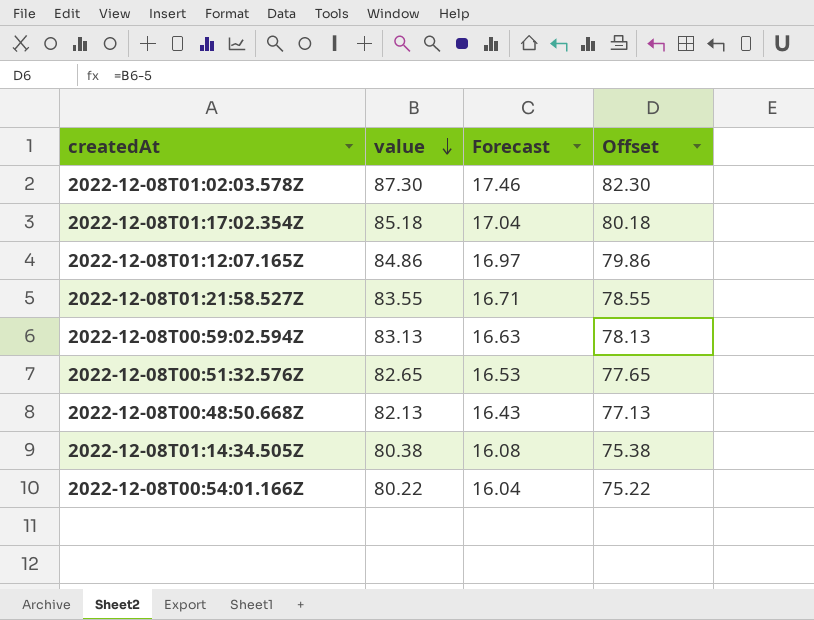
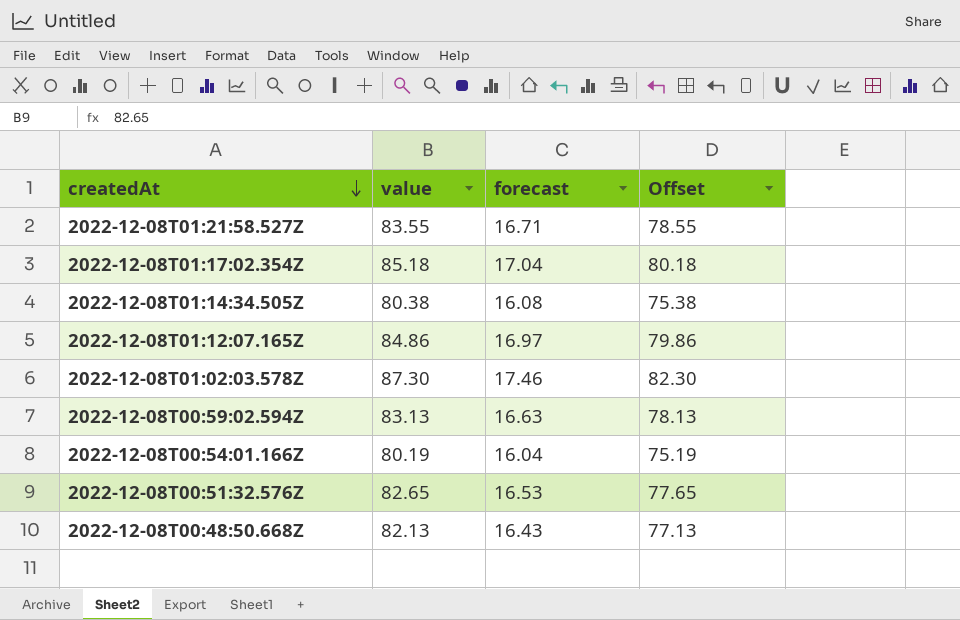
row order: value descending -> createdAt descending
column name: Forecast -> forecast
2022-12-08T00:54:01.166Z | value: 80.22 -> 80.19
2022-12-08T00:54:01.166Z | Offset: 75.22 -> 75.19

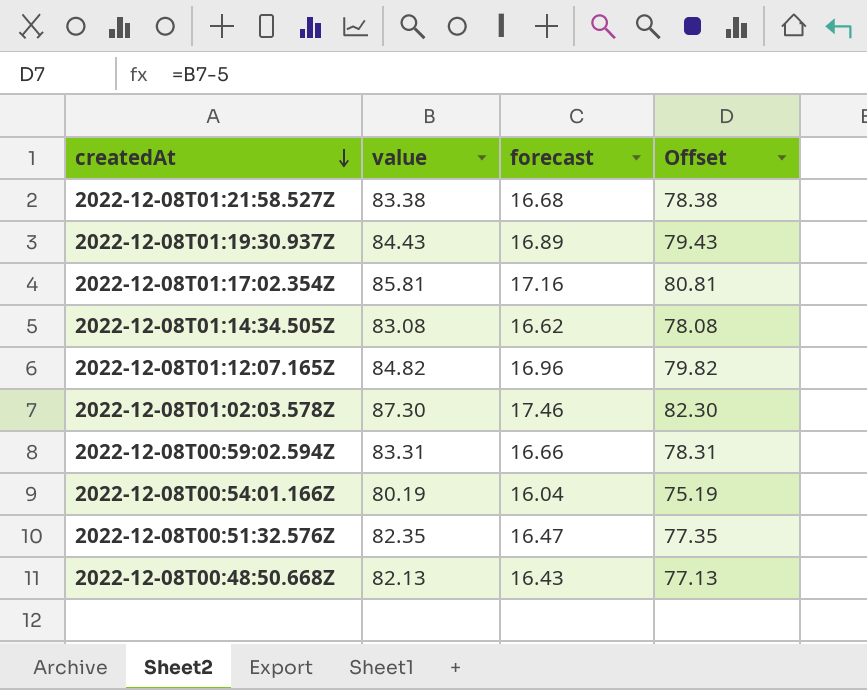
2022-12-08T01:21:58.527Z | value: 83.55 -> 83.38
2022-12-08T01:21:58.527Z | forecast: 16.71 -> 16.68
2022-12-08T01:21:58.527Z | Offset: 78.55 -> 78.38
row 2022-12-08T01:19:30.937Z: none -> 84.43 | 16.89 | 79.43
2022-12-08T01:17:02.354Z | value: 85.18 -> 85.81
2022-12-08T01:17:02.354Z | forecast: 17.04 -> 17.16
2022-12-08T01:17:02.354Z | Offset: 80.18 -> 80.81
2022-12-08T01:14:34.505Z | value: 80.38 -> 83.08
2022-12-08T01:14:34.505Z | forecast: 16.08 -> 16.62
2022-12-08T01:14:34.505Z | Offset: 75.38 -> 78.08
2022-12-08T01:12:07.165Z | value: 84.86 -> 84.82
2022-12-08T01:12:07.165Z | forecast: 16.97 -> 16.96
2022-12-08T01:12:07.165Z | Offset: 79.86 -> 79.82
2022-12-08T00:59:02.594Z | value: 83.13 -> 83.31
2022-12-08T00:59:02.594Z | forecast: 16.63 -> 16.66
2022-12-08T00:59:02.594Z | Offset: 78.13 -> 78.31
2022-12-08T00:51:32.576Z | value: 82.65 -> 82.35
2022-12-08T00:51:32.576Z | forecast: 16.53 -> 16.47
2022-12-08T00:51:32.576Z | Offset: 77.65 -> 77.35

